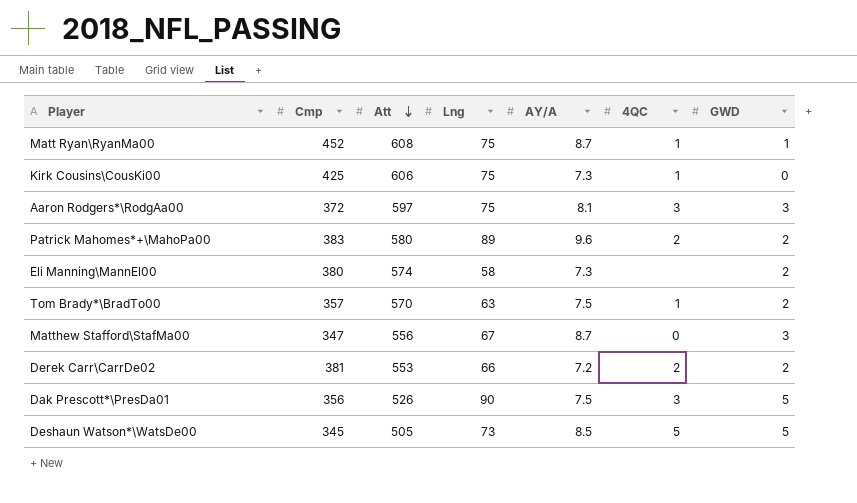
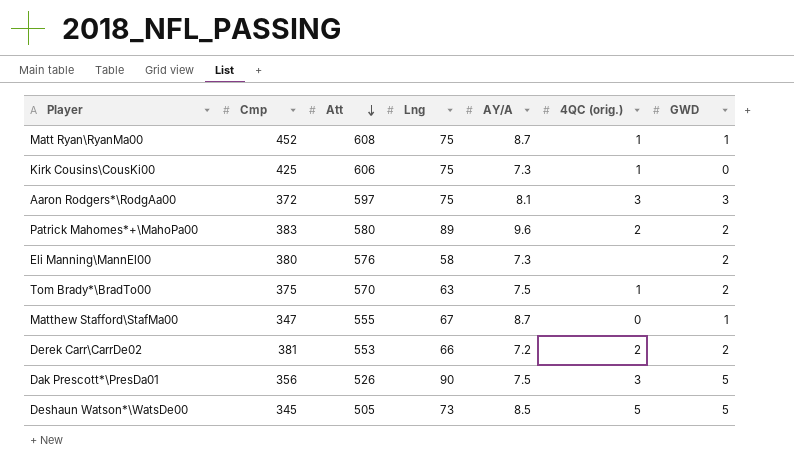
column name: 4QC -> 4QC (orig.)
Eli Manning\MannEl00 | Att: 574 -> 576
Tom Brady*\BradTo00 | Cmp: 357 -> 375
Matthew Stafford\StafMa00 | Att: 556 -> 555
Matthew Stafford\StafMa00 | GWD: 3 -> 1

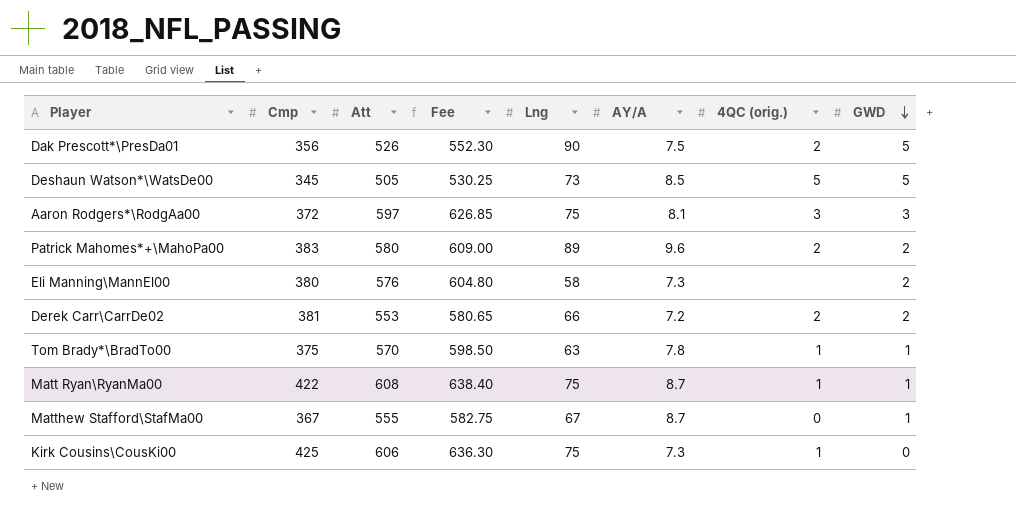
row order: Att descending -> GWD descending
column Fee | formula: none -> [Att] * 1.05
Dak Prescott*\PresDa01 | 4QC (orig.): 3 -> 2
Tom Brady*\BradTo00 | AY/A: 7.5 -> 7.8
Tom Brady*\BradTo00 | GWD: 2 -> 1
Matt Ryan\RyanMa00 | Cmp: 452 -> 422
Matthew Stafford\StafMa00 | Cmp: 347 -> 367

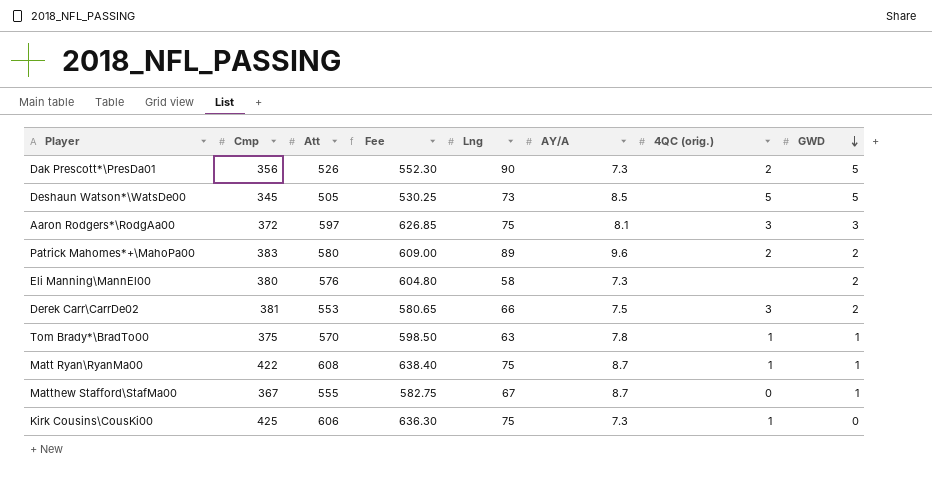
Dak Prescott*\PresDa01 | AY/A: 7.5 -> 7.3
Derek Carr\CarrDe02 | AY/A: 7.2 -> 7.5
Derek Carr\CarrDe02 | 4QC (orig.): 2 -> 3

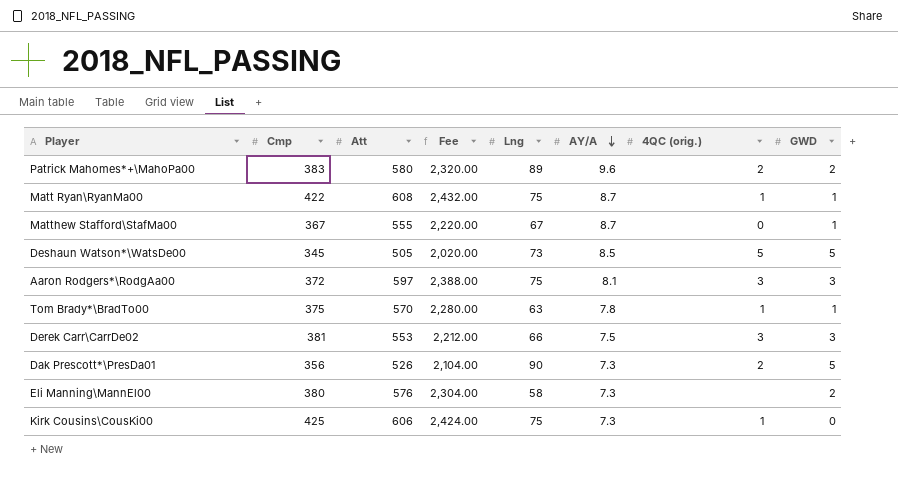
row order: GWD descending -> AY/A descending
column Fee | formula: [Att] * 1.05 -> [Att] * 4
Derek Carr\CarrDe02 | GWD: 2 -> 3

